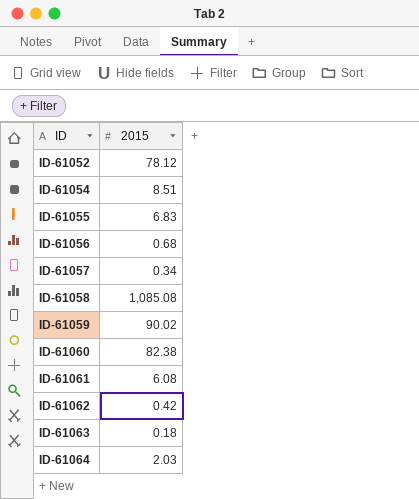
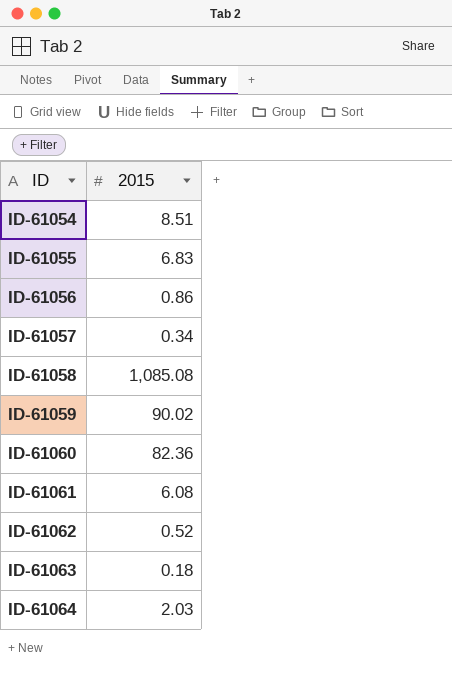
row ID-61052: 78.12 -> none
ID-61056 | 2015: 0.68 -> 0.86
ID-61060 | 2015: 82.38 -> 82.36
ID-61062 | 2015: 0.42 -> 0.52

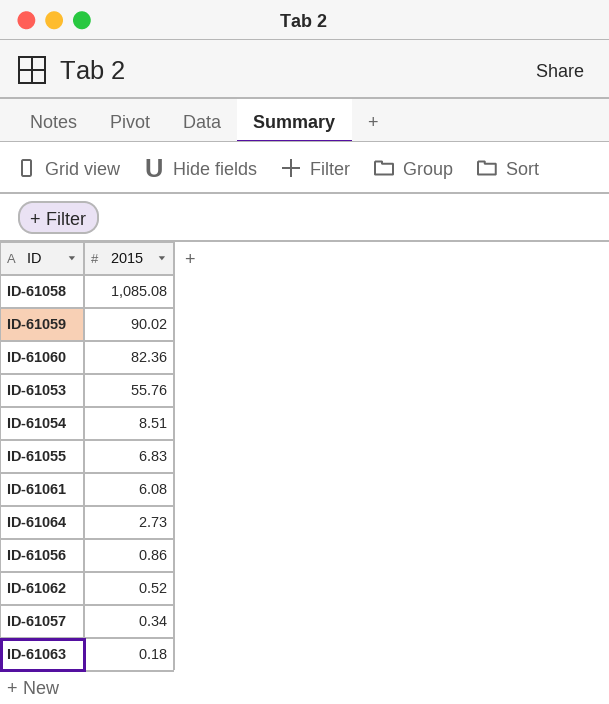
row order: ID ascending -> 2015 descending
row ID-61053: none -> 55.76
ID-61064 | 2015: 2.03 -> 2.73

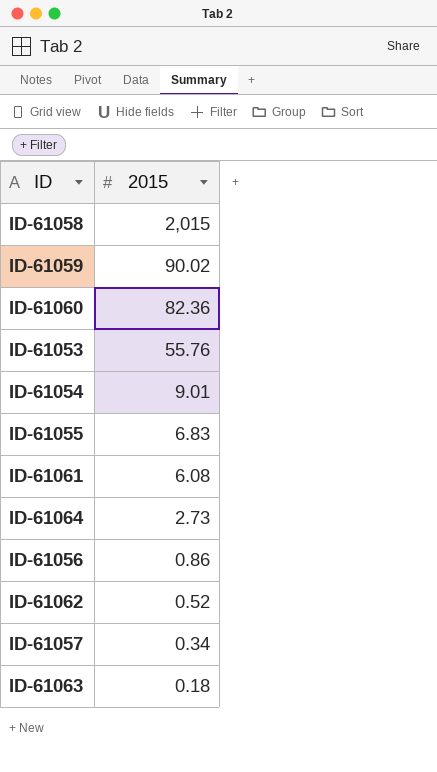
ID-61058 | 2015: 1,085.08 -> 2,015
ID-61054 | 2015: 8.51 -> 9.01

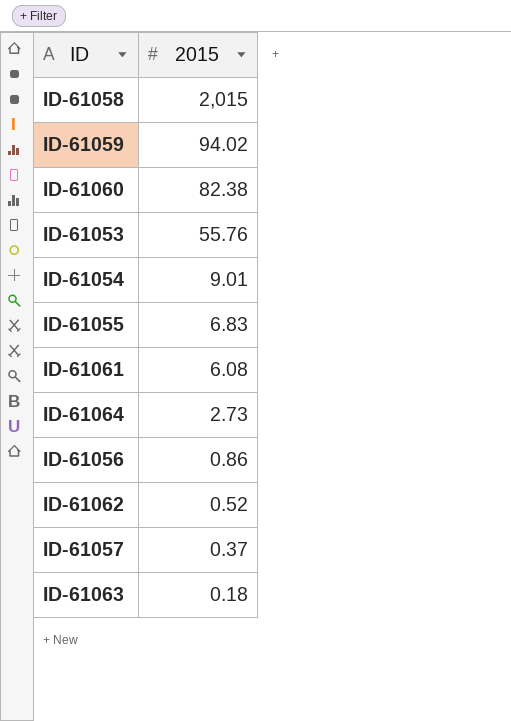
ID-61059 | 2015: 90.02 -> 94.02
ID-61060 | 2015: 82.36 -> 82.38
ID-61057 | 2015: 0.34 -> 0.37

